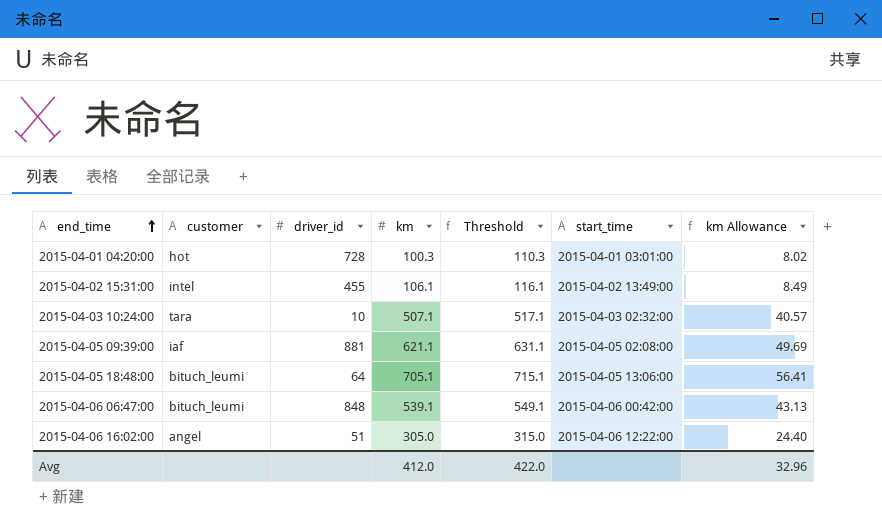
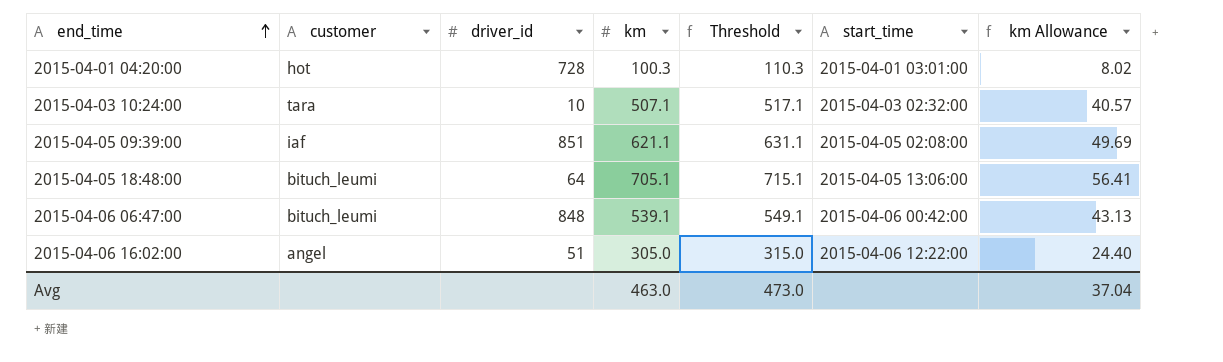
row 2015-04-02 15:31:00: intel | 455 | 106.1 | 116.1 | 2015-04-02 13:49:00 | 8.49 -> none
2015-04-05 09:39:00 | driver_id: 881 -> 851
Avg | km: 412.0 -> 463.0
Avg | Threshold: 422.0 -> 473.0
Avg | km Allowance: 32.96 -> 37.04

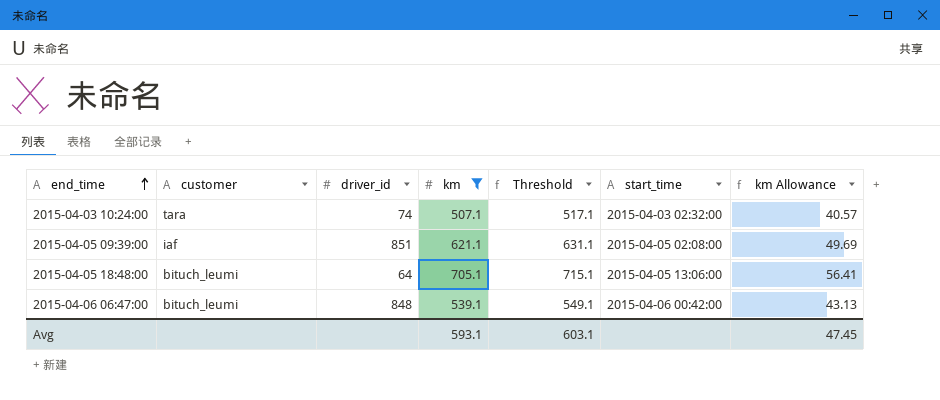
filter: none -> km >= 507.1
2015-04-03 10:24:00 | driver_id: 10 -> 74
Avg | km: 463.0 -> 593.1
Avg | Threshold: 473.0 -> 603.1
Avg | km Allowance: 37.04 -> 47.45

